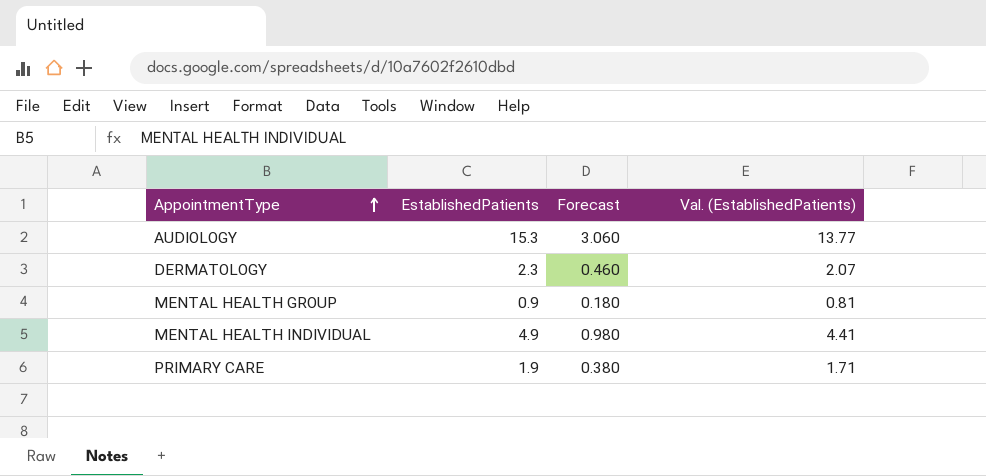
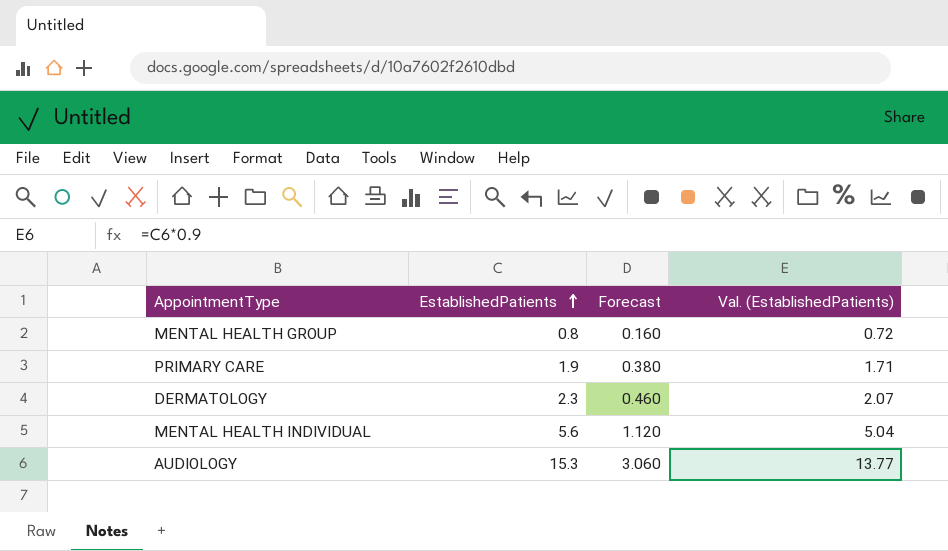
row order: AppointmentType ascending -> EstablishedPatients ascending
MENTAL HEALTH GROUP | EstablishedPatients: 0.9 -> 0.8
MENTAL HEALTH GROUP | Forecast: 0.180 -> 0.160
MENTAL HEALTH GROUP | Val. (EstablishedPatients): 0.81 -> 0.72
MENTAL HEALTH INDIVIDUAL | EstablishedPatients: 4.9 -> 5.6
MENTAL HEALTH INDIVIDUAL | Forecast: 0.980 -> 1.120
MENTAL HEALTH INDIVIDUAL | Val. (EstablishedPatients): 4.41 -> 5.04

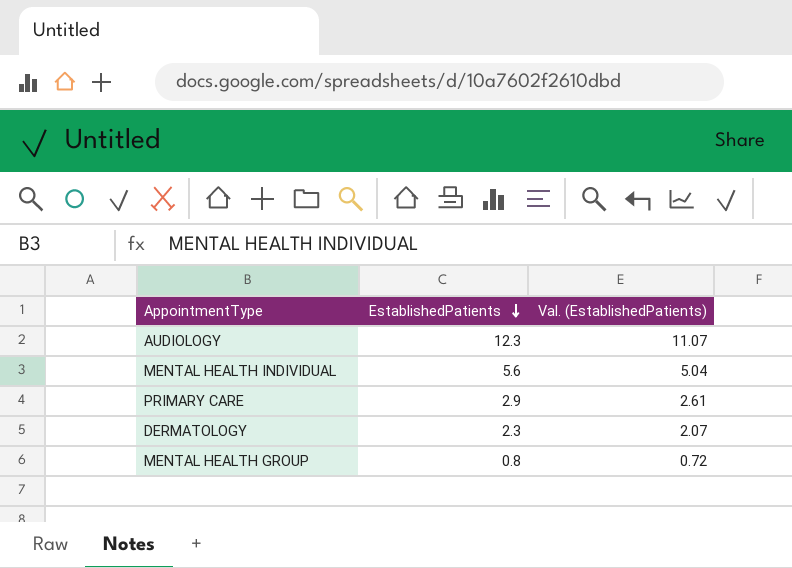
row order: EstablishedPatients ascending -> EstablishedPatients descending
column Forecast | formula: [EstablishedPatients] * 0.2 -> none
AUDIOLOGY | EstablishedPatients: 15.3 -> 12.3
AUDIOLOGY | Val. (EstablishedPatients): 13.77 -> 11.07
PRIMARY CARE | EstablishedPatients: 1.9 -> 2.9
PRIMARY CARE | Val. (EstablishedPatients): 1.71 -> 2.61

